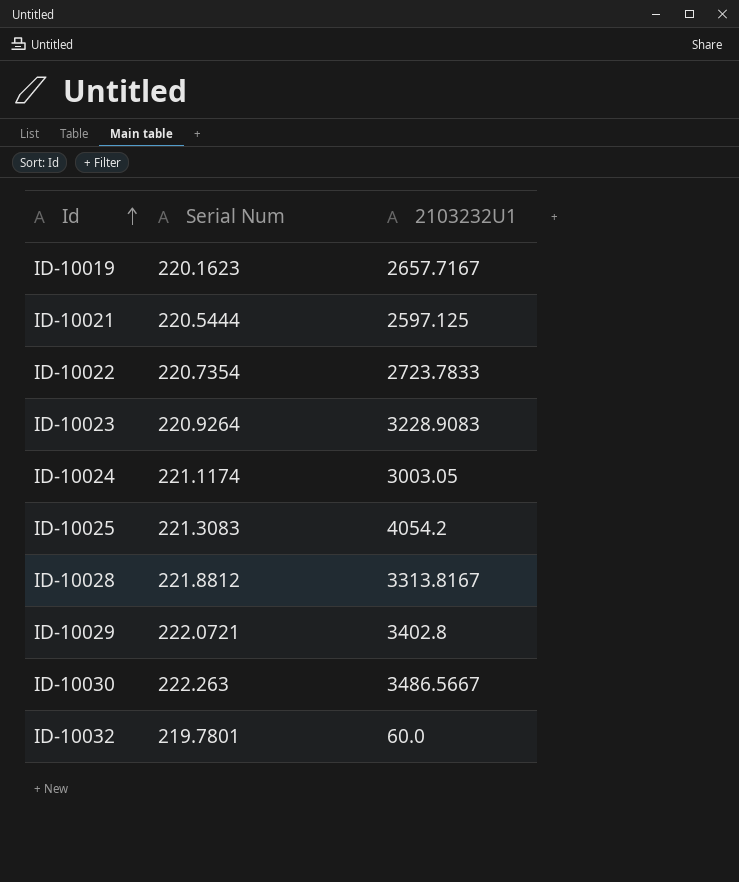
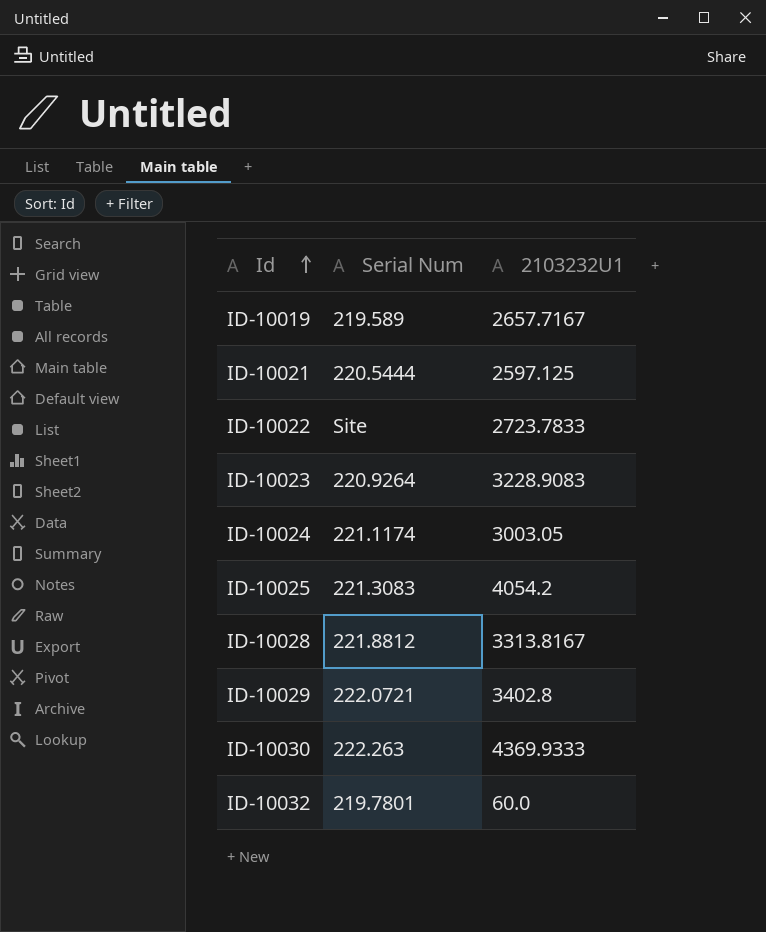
ID-10019 | Serial Num: 220.1623 -> 219.589
ID-10022 | Serial Num: 220.7354 -> Site
ID-10030 | 2103232U1: 3486.5667 -> 4369.9333

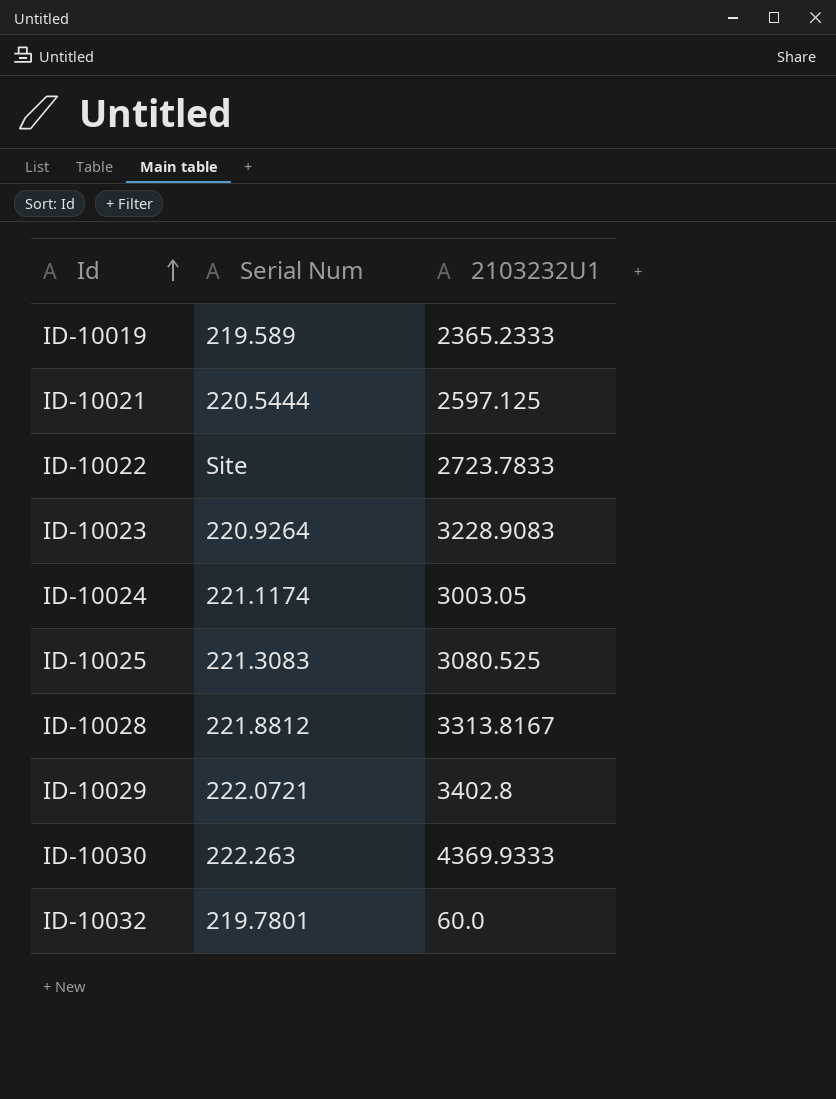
ID-10019 | 2103232U1: 2657.7167 -> 2365.2333
ID-10025 | 2103232U1: 4054.2 -> 3080.525

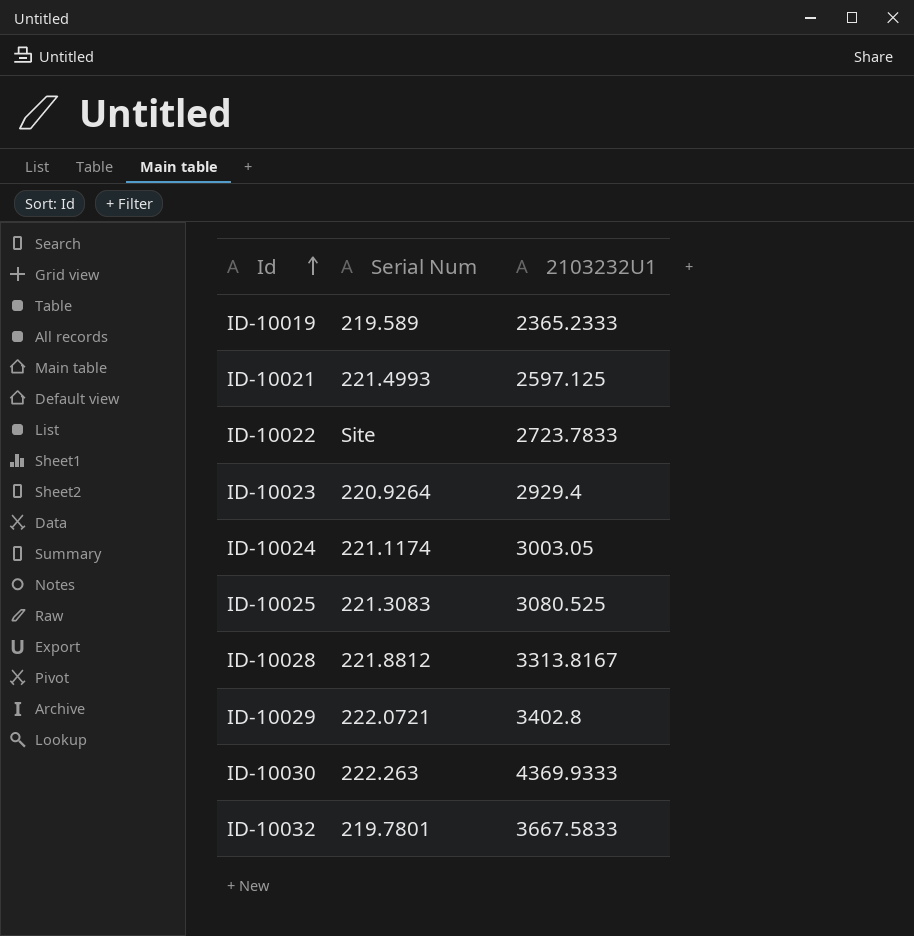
ID-10021 | Serial Num: 220.5444 -> 221.4993
ID-10023 | 2103232U1: 3228.9083 -> 2929.4
ID-10032 | 2103232U1: 60.0 -> 3667.5833

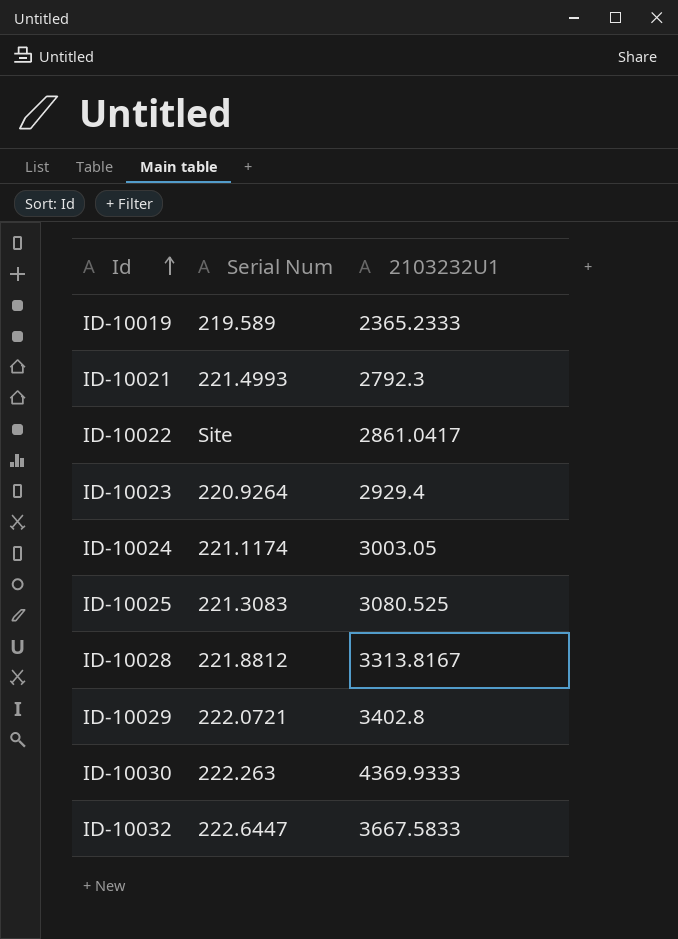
ID-10021 | 2103232U1: 2597.125 -> 2792.3
ID-10022 | 2103232U1: 2723.7833 -> 2861.0417
ID-10032 | Serial Num: 219.7801 -> 222.6447

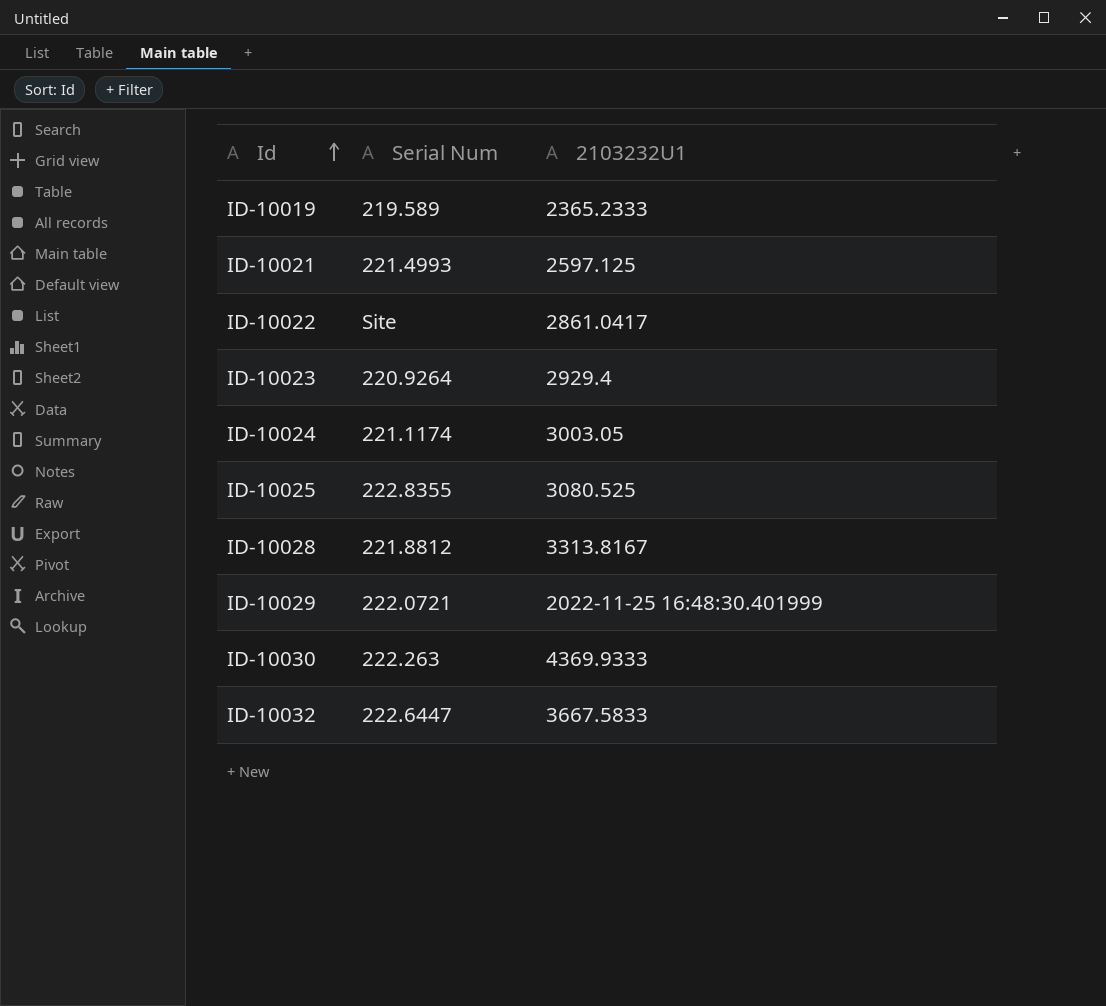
ID-10021 | 2103232U1: 2792.3 -> 2597.125
ID-10025 | Serial Num: 221.3083 -> 222.8355
ID-10029 | 2103232U1: 3402.8 -> 2022-11-25 16:48:30.401999

